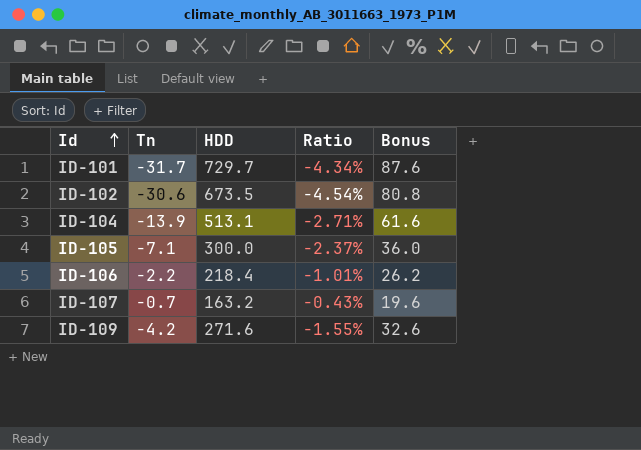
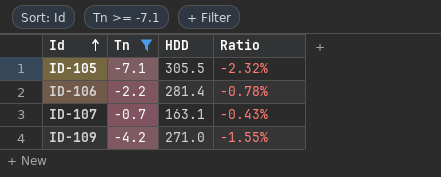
filter: none -> Tn >= -7.1
column Bonus | formula: [HDD] * 0.12 -> none
ID-105 | HDD: 300.0 -> 305.5
ID-105 | Ratio: -2.37% -> -2.32%
ID-106 | HDD: 218.4 -> 281.4
ID-106 | Ratio: -1.01% -> -0.78%
ID-107 | HDD: 163.2 -> 163.1
ID-109 | HDD: 271.6 -> 271.0

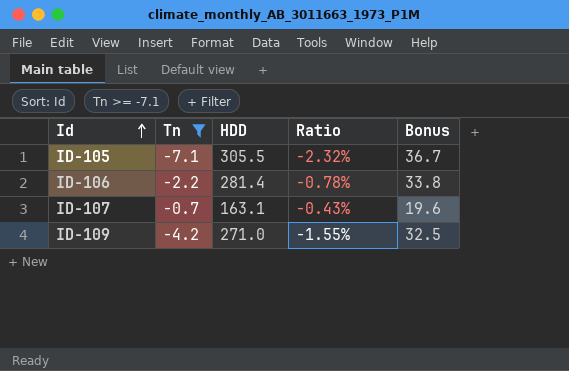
column Bonus | formula: none -> [HDD] * 0.12

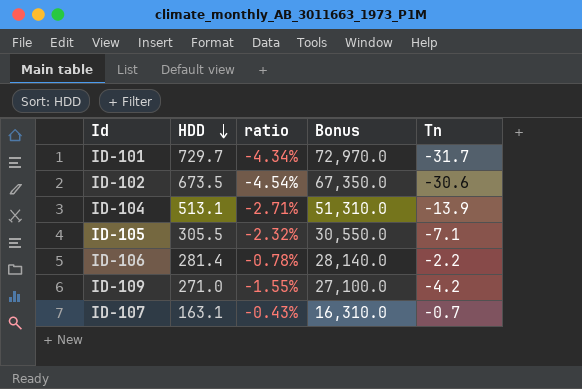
filter: Tn >= -7.1 -> none
row order: Id ascending -> HDD descending
column name: Ratio -> ratio
column Bonus | formula: [HDD] * 0.12 -> [HDD] * 100
column Tn | position: 2 -> 5

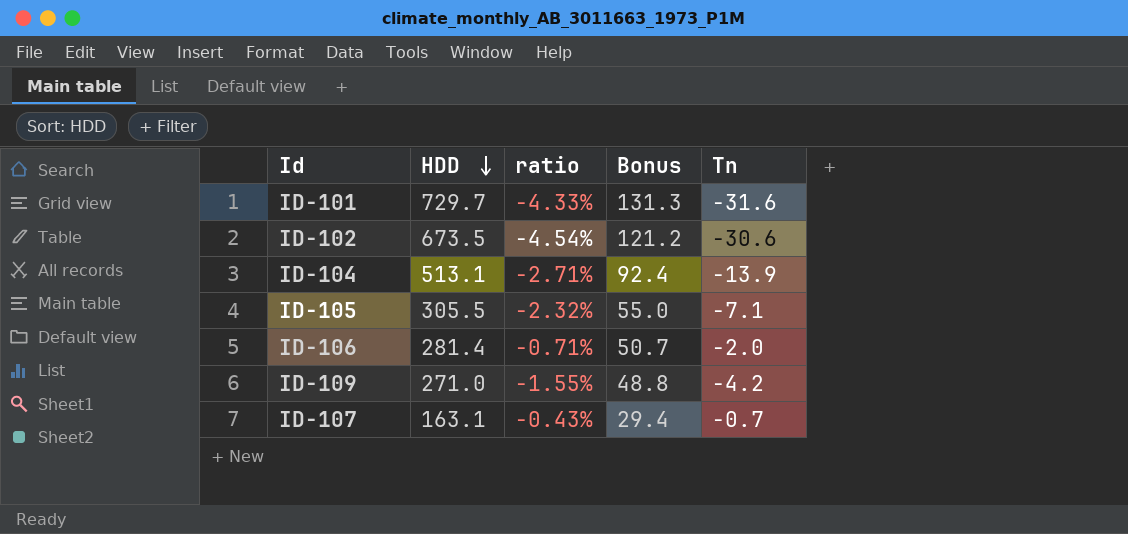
column Bonus | formula: [HDD] * 100 -> [HDD] * 0.18
ID-101 | ratio: -4.34% -> -4.33%
ID-101 | Tn: -31.7 -> -31.6
ID-106 | ratio: -0.78% -> -0.71%
ID-106 | Tn: -2.2 -> -2.0

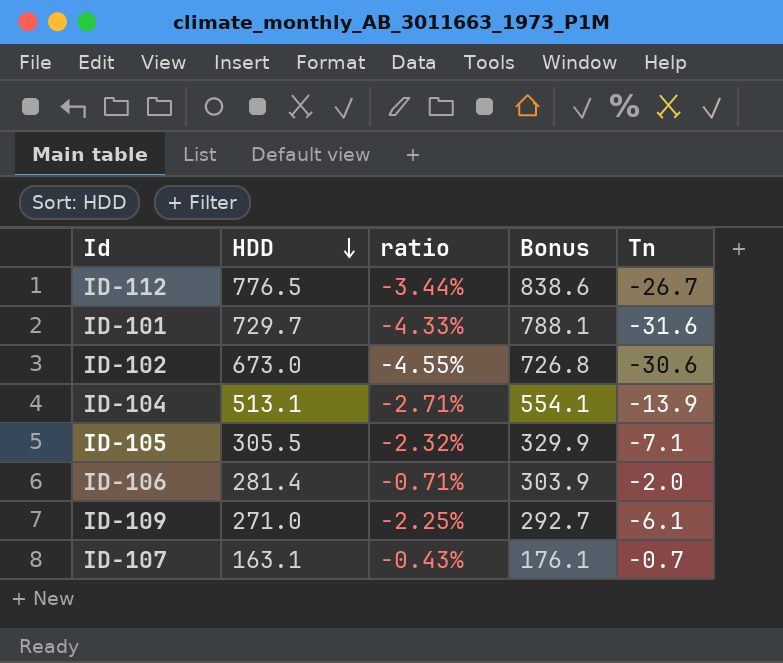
column Bonus | formula: [HDD] * 0.18 -> [HDD] * 1.08
row ID-112: none -> 776.5 | -3.44% | 838.6 | -26.7
ID-102 | HDD: 673.5 -> 673.0
ID-102 | ratio: -4.54% -> -4.55%
ID-109 | ratio: -1.55% -> -2.25%
ID-109 | Tn: -4.2 -> -6.1

